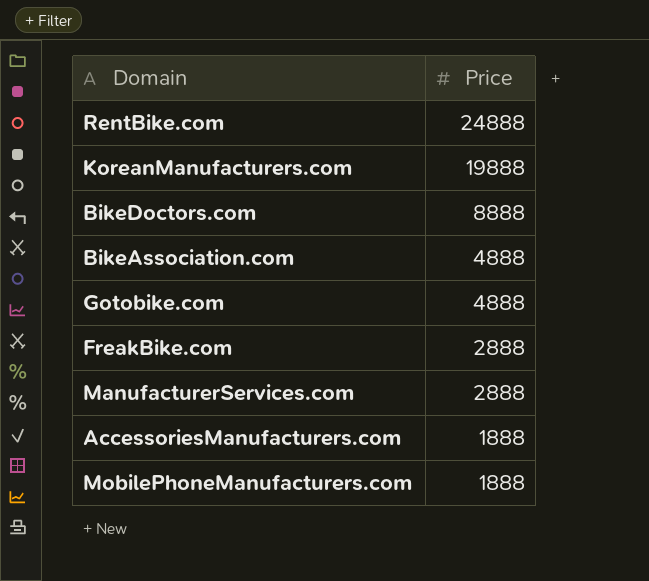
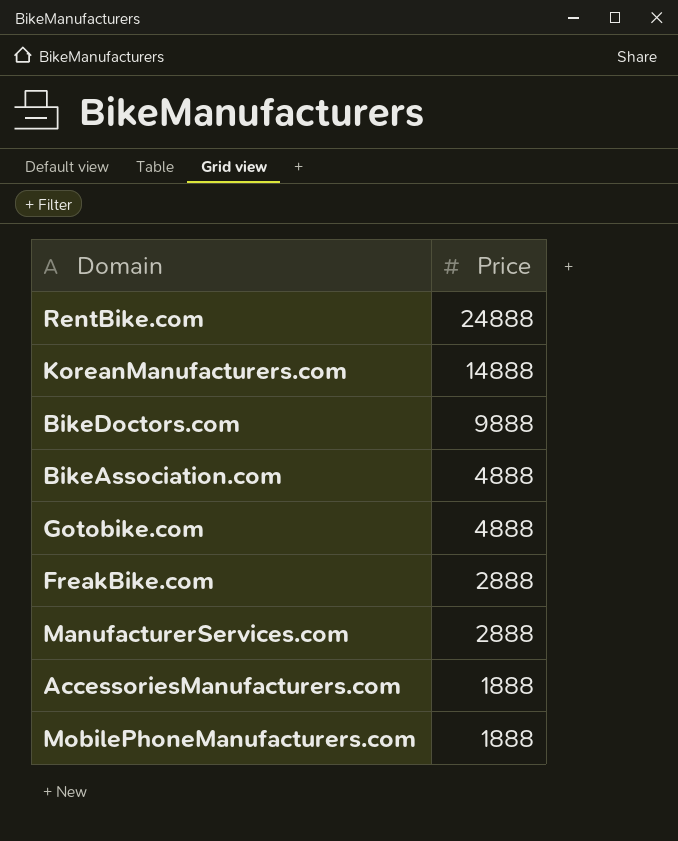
KoreanManufacturers.com | Price: 19888 -> 14888
BikeDoctors.com | Price: 8888 -> 9888

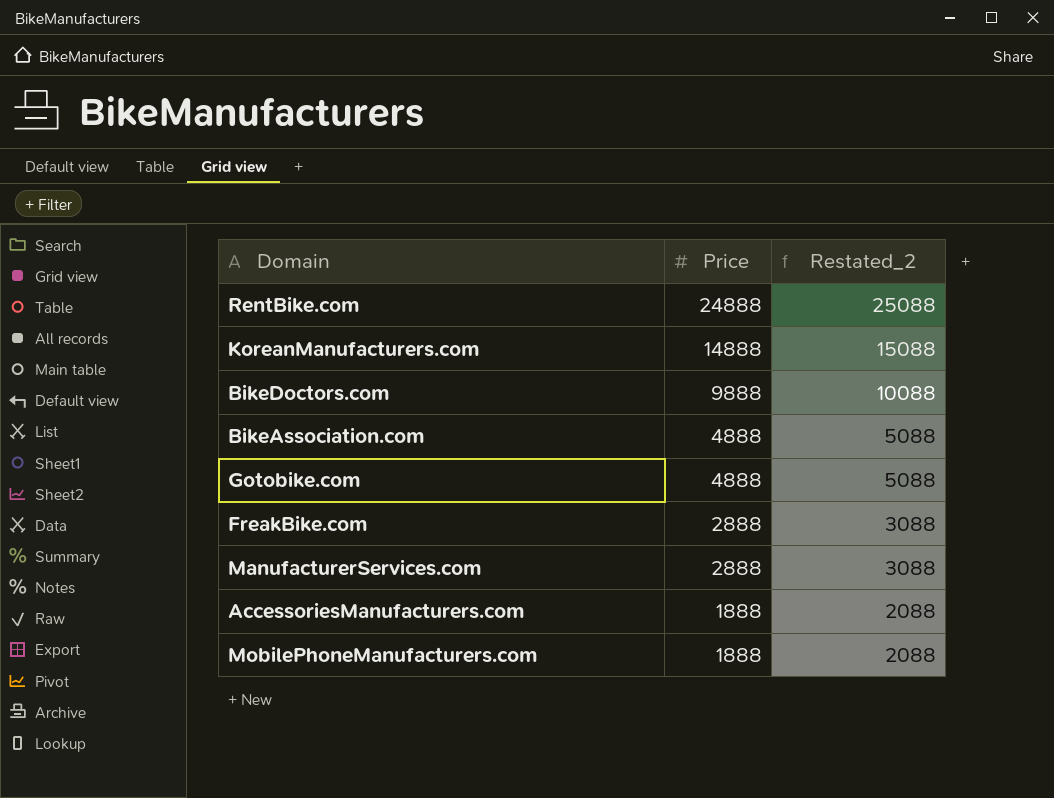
column Restated_2 | formula: none -> [Price] + 200

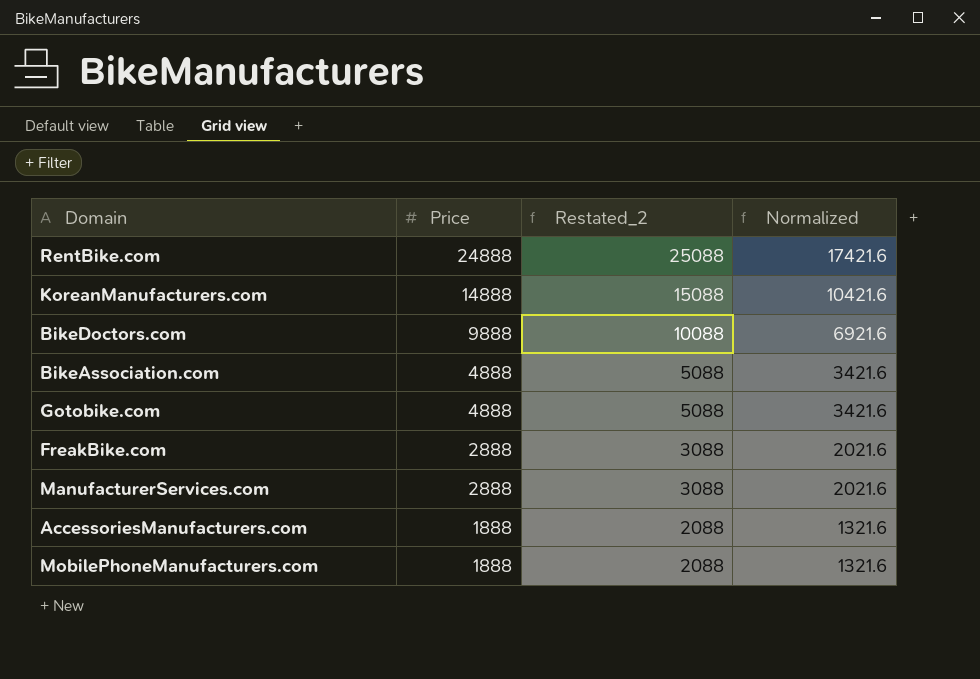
column Normalized | formula: none -> [Price] * 0.7

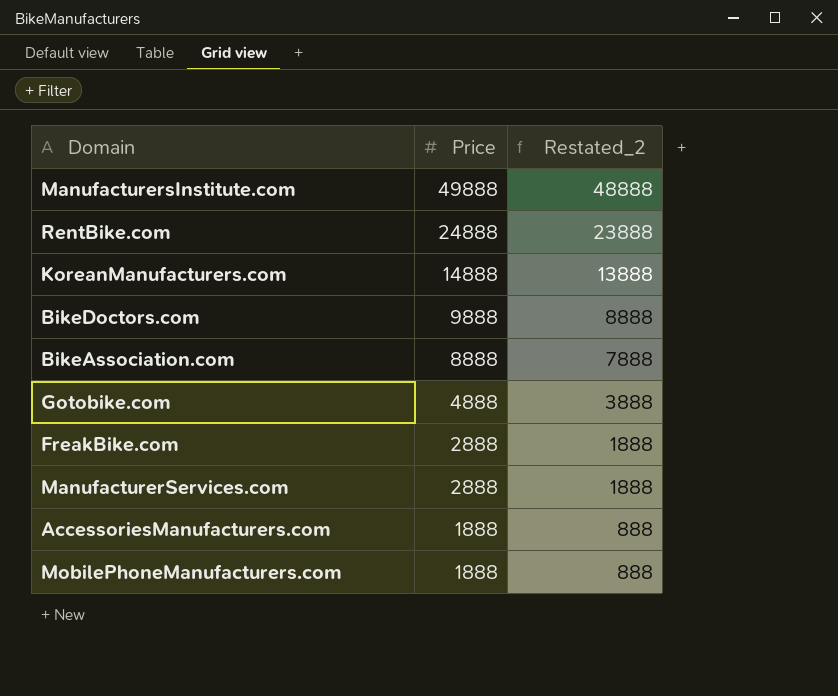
column Normalized | formula: [Price] * 0.7 -> none
column Restated_2 | formula: [Price] + 200 -> [Price] - 1000
row ManufacturersInstitute.com: none -> 49888 | 48888
BikeAssociation.com | Price: 4888 -> 8888

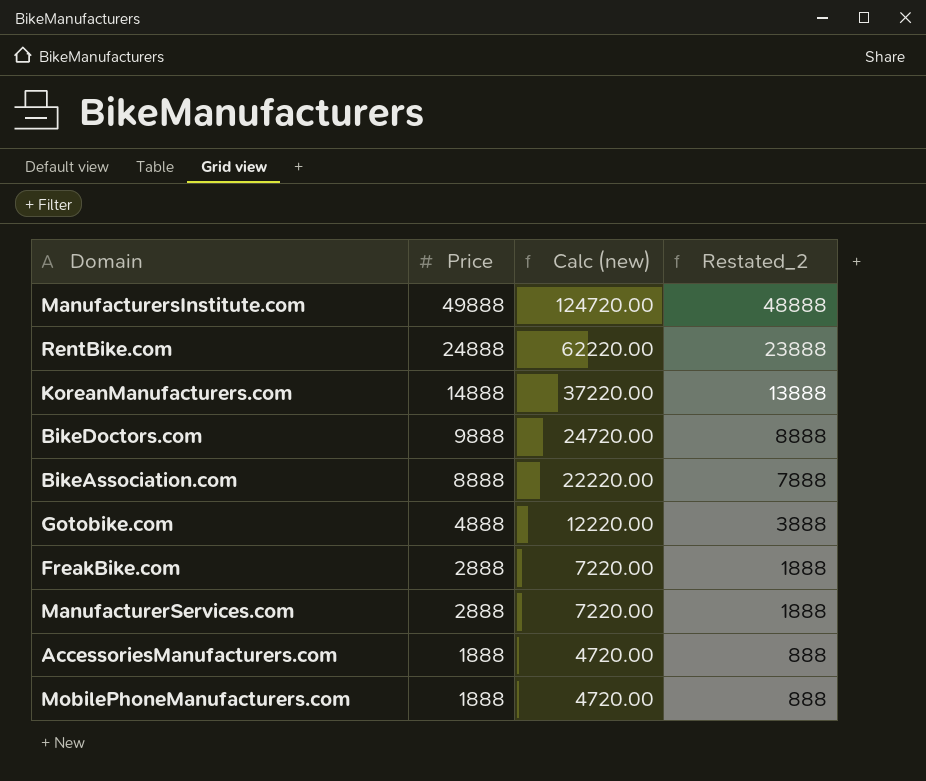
column Calc (new) | formula: none -> [Price] * 2.5

